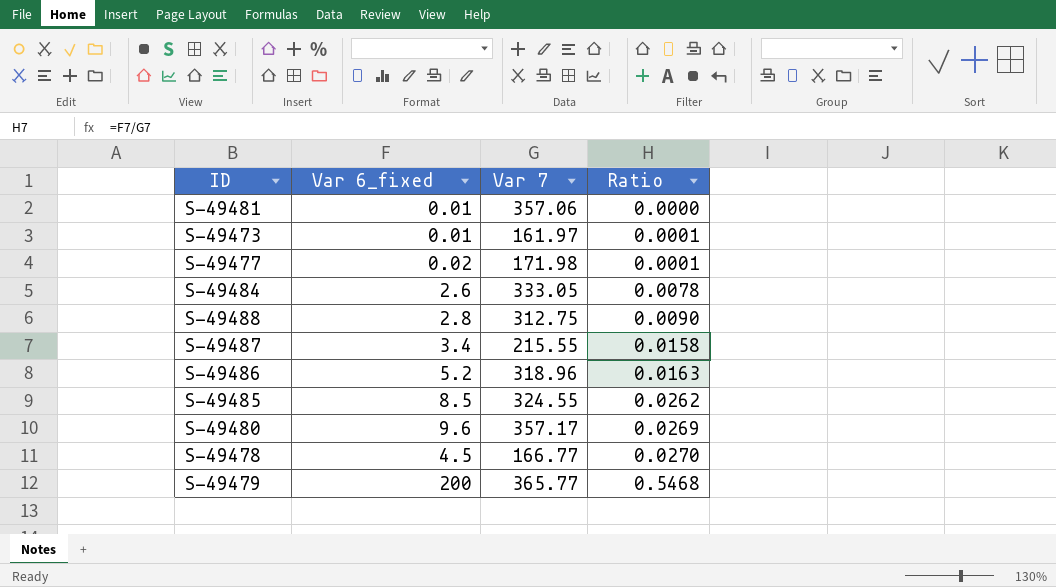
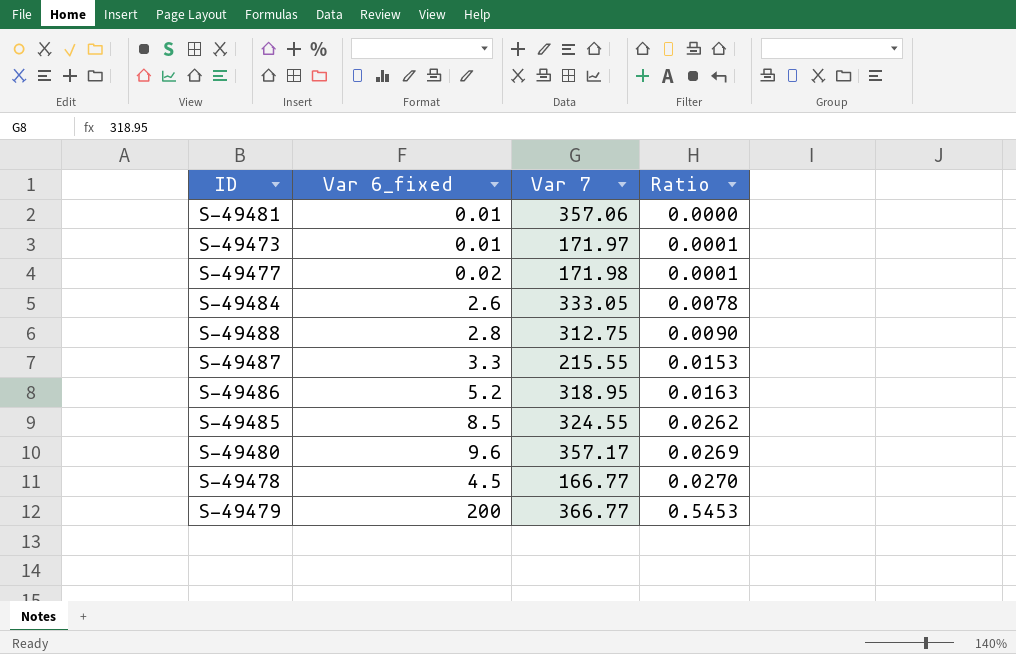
S-49473 | Var 7: 161.97 -> 171.97
S-49487 | Var 6_fixed: 3.4 -> 3.3
S-49487 | Ratio: 0.0158 -> 0.0153
S-49486 | Var 7: 318.96 -> 318.95
S-49479 | Var 7: 365.77 -> 366.77
S-49479 | Ratio: 0.5468 -> 0.5453

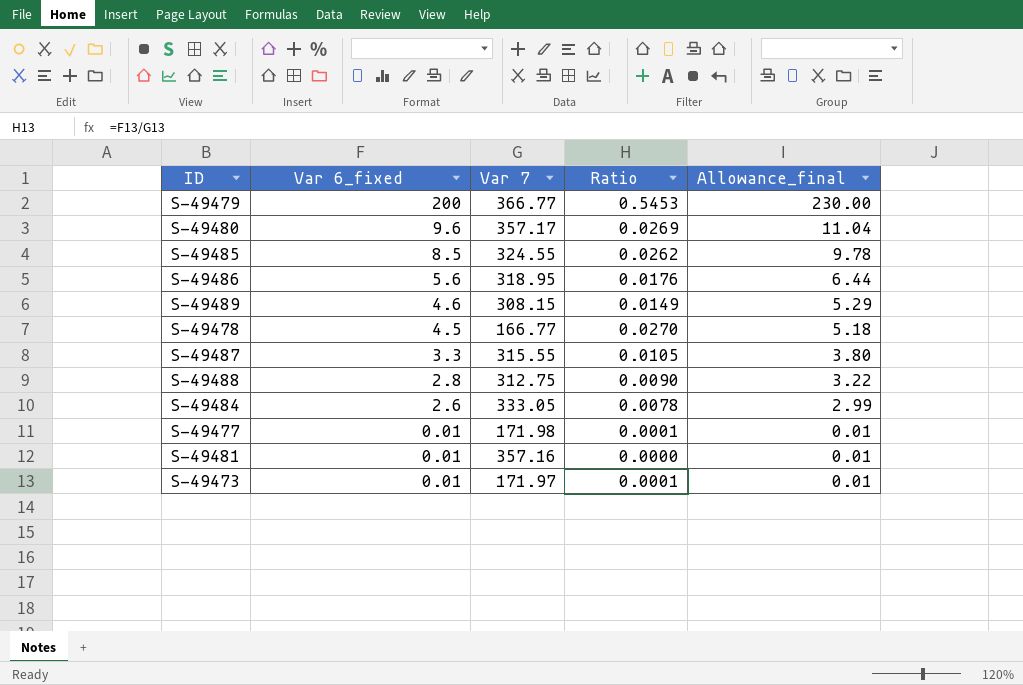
row order: Ratio ascending -> Var 6_fixed descending
column Allowance_final | formula: none -> [Var 6_fixed] * 1.15
S-49486 | Var 6_fixed: 5.2 -> 5.6
S-49486 | Ratio: 0.0163 -> 0.0176
row S-49489: none -> 4.6 | 308.15 | 0.0149 | 5.29
S-49487 | Var 7: 215.55 -> 315.55
S-49487 | Ratio: 0.0153 -> 0.0105
S-49477 | Var 6_fixed: 0.02 -> 0.01
S-49481 | Var 7: 357.06 -> 357.16

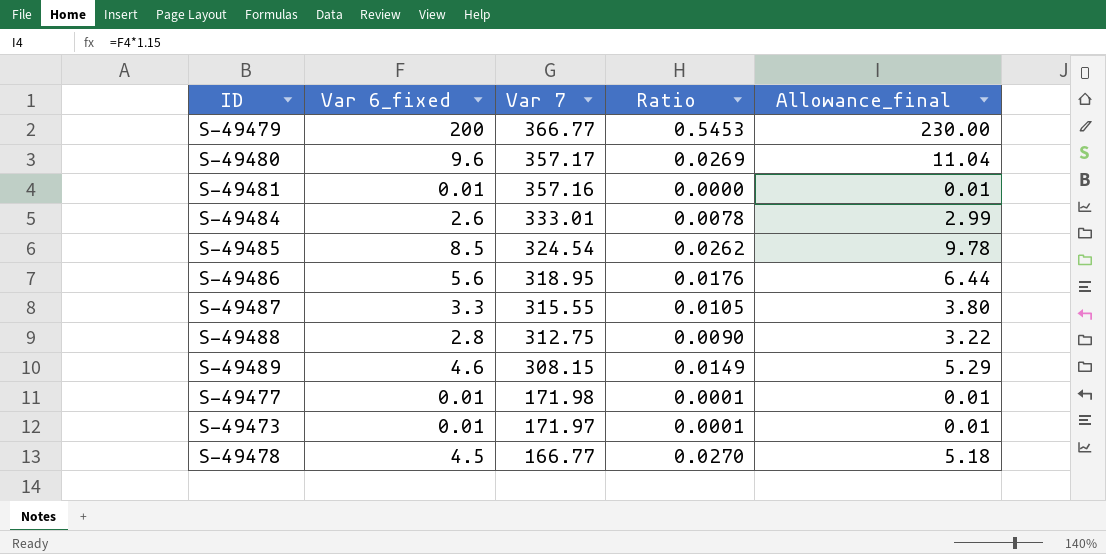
row order: Var 6_fixed descending -> Var 7 descending
S-49484 | Var 7: 333.05 -> 333.01
S-49485 | Var 7: 324.55 -> 324.54

